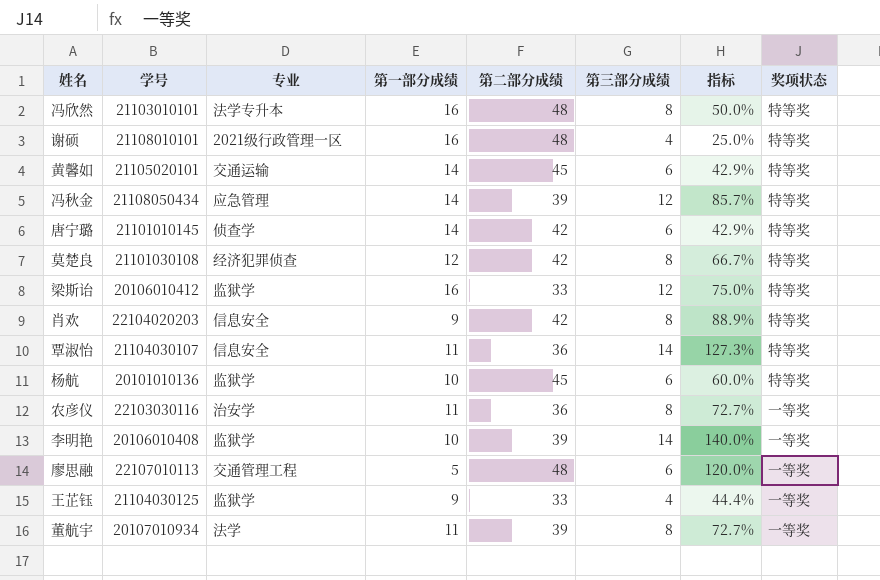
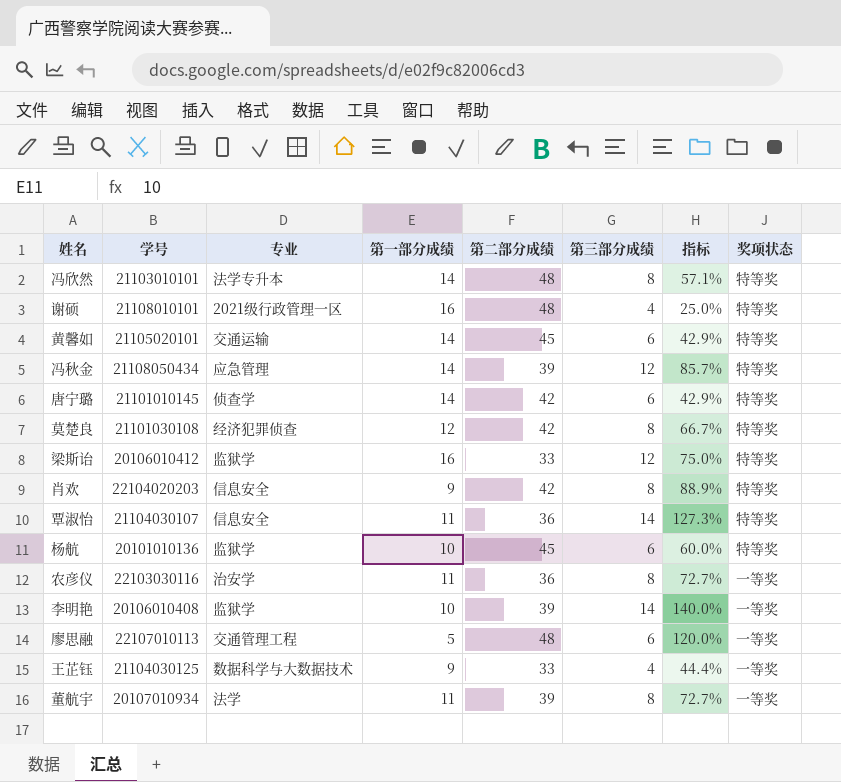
冯欣然 | 第一部分成绩: 16 -> 14
冯欣然 | 指标: 50.0% -> 57.1%
王芷钰 | 专业: 监狱学 -> 数据科学与大数据技术

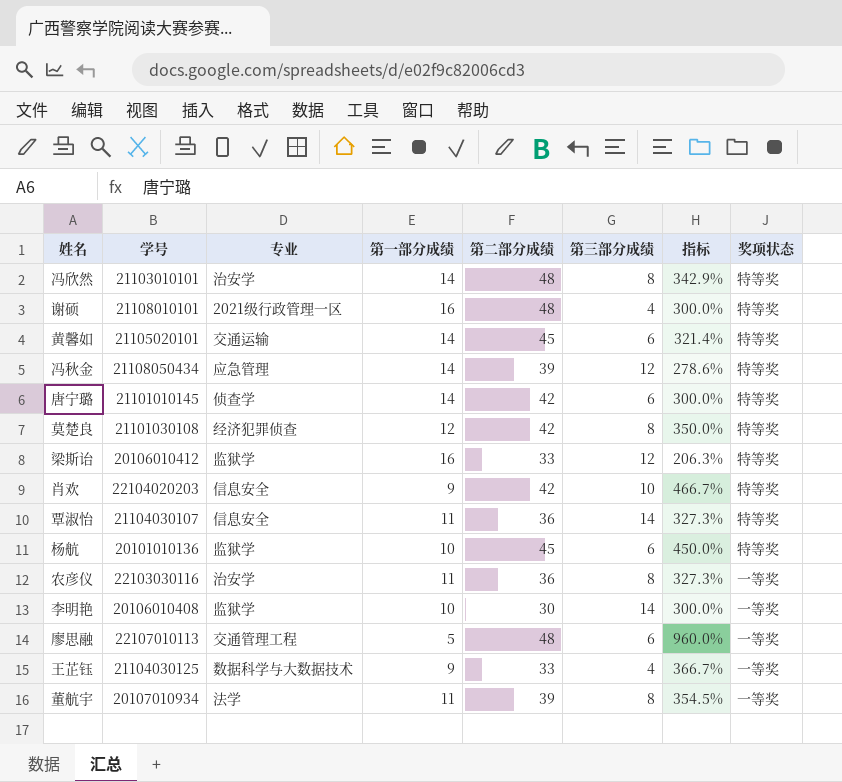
column 指标 | formula: [第三部分成绩] / [第一部分成绩] -> [第二部分成绩] / [第一部分成绩]
冯欣然 | 专业: 法学专升本 -> 治安学
肖欢 | 第三部分成绩: 8 -> 10
李明艳 | 第二部分成绩: 39 -> 30

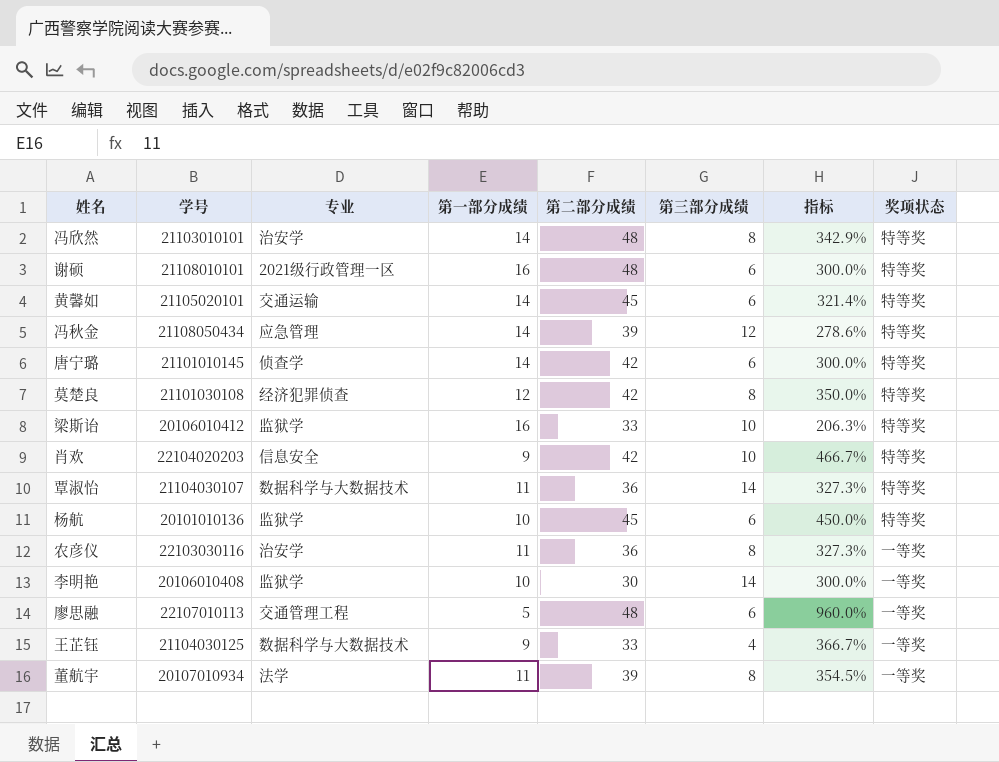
谢硕 | 第三部分成绩: 4 -> 6
梁斯诒 | 第三部分成绩: 12 -> 10
覃淑怡 | 专业: 信息安全 -> 数据科学与大数据技术

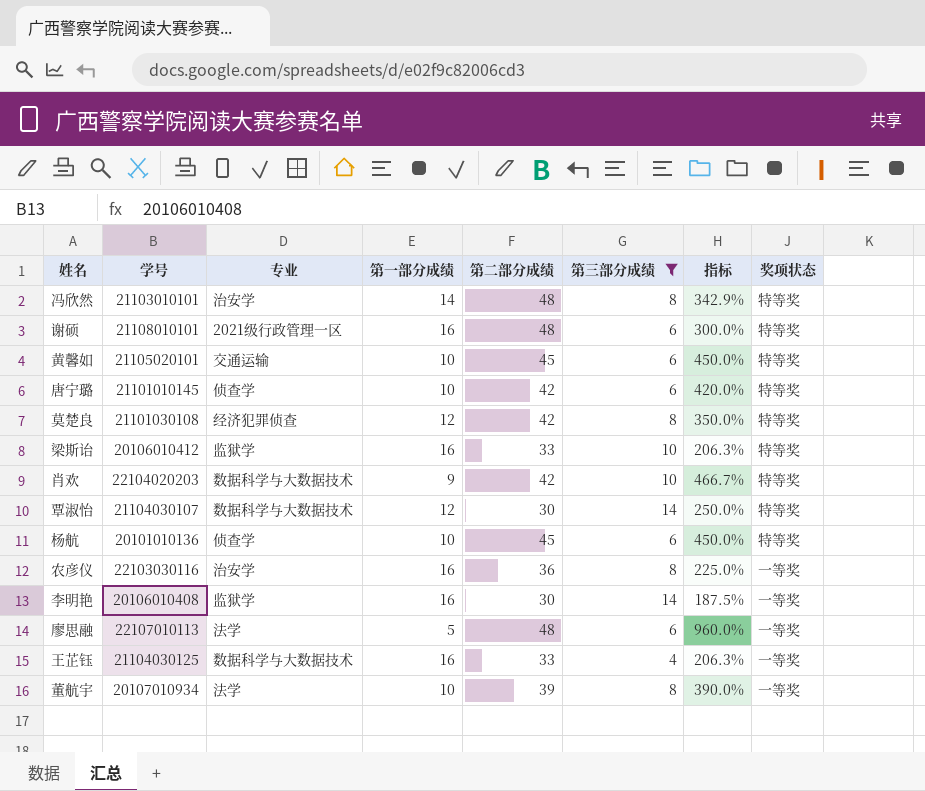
filter: none -> 第三部分成绩 != 12
黄馨如 | 第一部分成绩: 14 -> 10
黄馨如 | 指标: 321.4% -> 450.0%
唐宁璐 | 第一部分成绩: 14 -> 10
唐宁璐 | 指标: 300.0% -> 420.0%
肖欢 | 专业: 信息安全 -> 数据科学与大数据技术
覃淑怡 | 第一部分成绩: 11 -> 12
覃淑怡 | 第二部分成绩: 36 -> 30
覃淑怡 | 指标: 327.3% -> 250.0%
杨航 | 专业: 监狱学 -> 侦查学
农彦仪 | 第一部分成绩: 11 -> 16
农彦仪 | 指标: 327.3% -> 225.0%
李明艳 | 第一部分成绩: 10 -> 16
李明艳 | 指标: 300.0% -> 187.5%
廖思融 | 专业: 交通管理工程 -> 法学
王芷钰 | 第一部分成绩: 9 -> 16
王芷钰 | 指标: 366.7% -> 206.3%
董航宇 | 第一部分成绩: 11 -> 10
董航宇 | 指标: 354.5% -> 390.0%

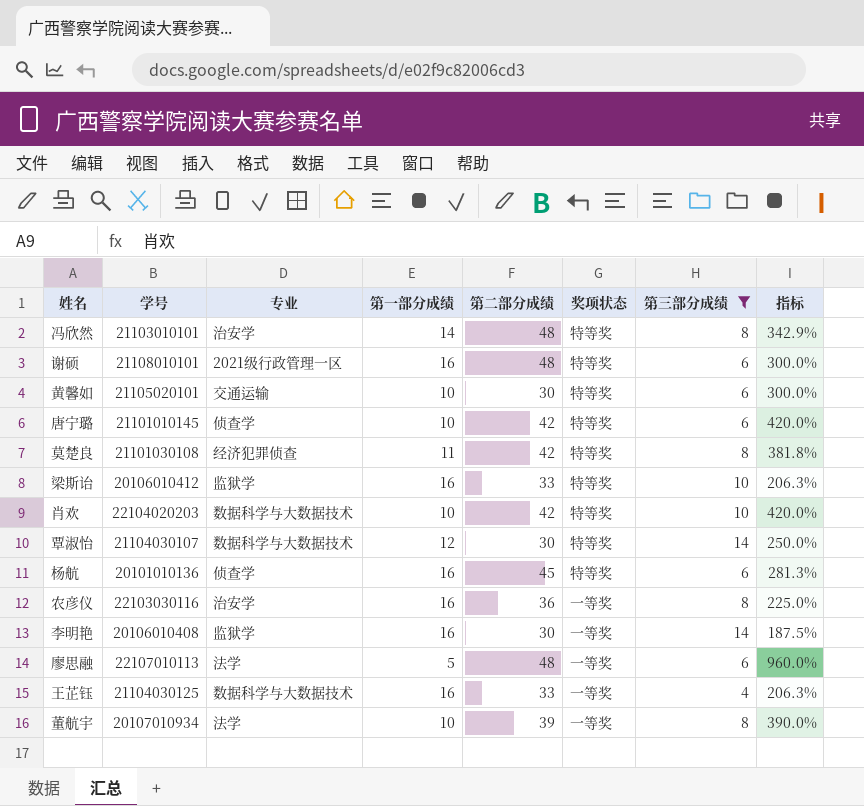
column 奖项状态 | position: 8 -> 6
黄馨如 | 第二部分成绩: 45 -> 30
黄馨如 | 指标: 450.0% -> 300.0%
莫楚良 | 第一部分成绩: 12 -> 11
莫楚良 | 指标: 350.0% -> 381.8%
肖欢 | 第一部分成绩: 9 -> 10
肖欢 | 指标: 466.7% -> 420.0%
杨航 | 第一部分成绩: 10 -> 16
杨航 | 指标: 450.0% -> 281.3%

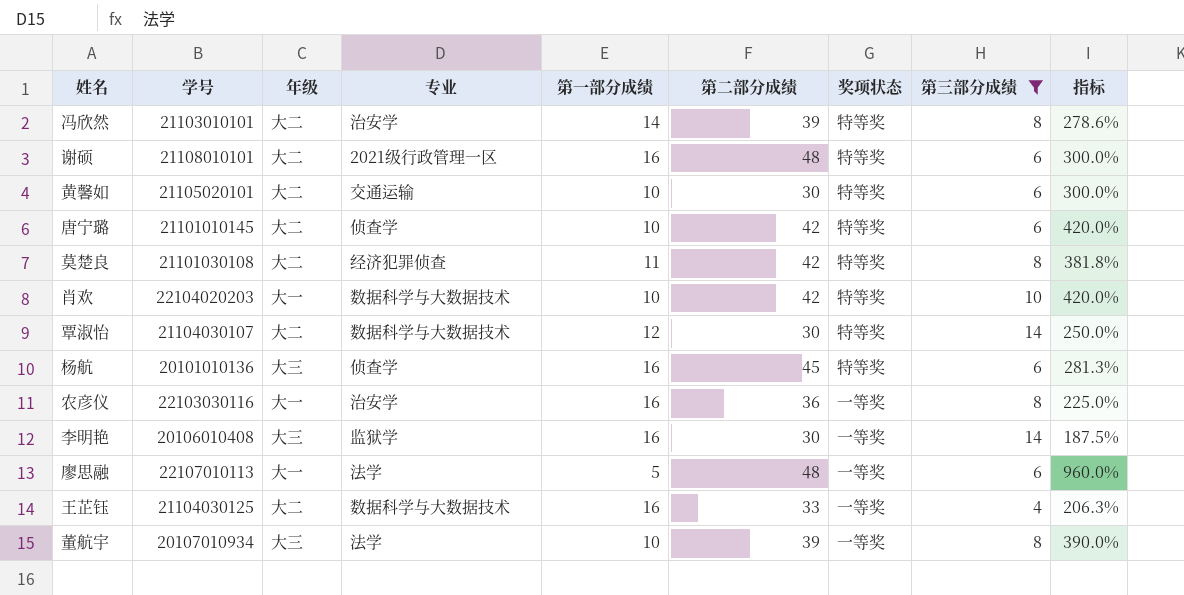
column 年级 | position: none -> 3
row 梁斯诒: 20106010412 | 监狱学 | 16 | 33 | 特等奖 | 10 | 206.3% -> none
冯欣然 | 第二部分成绩: 48 -> 39
冯欣然 | 指标: 342.9% -> 278.6%

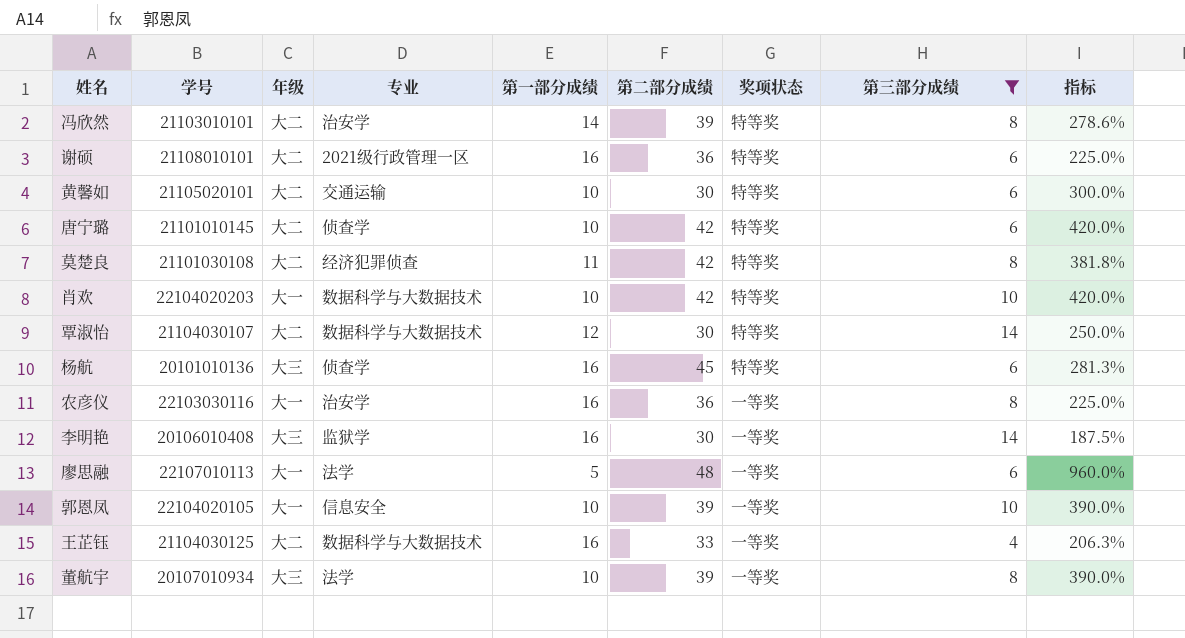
谢硕 | 第二部分成绩: 48 -> 36
谢硕 | 指标: 300.0% -> 225.0%
row 郭恩凤: none -> 22104020105 | 大一 | 信息安全 | 10 | 39 | 一等奖 | 10 | 390.0%

